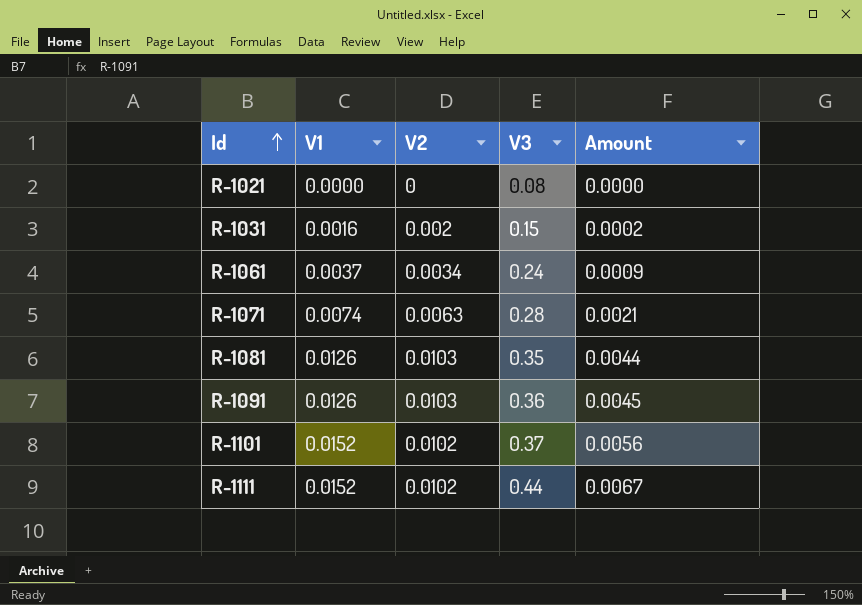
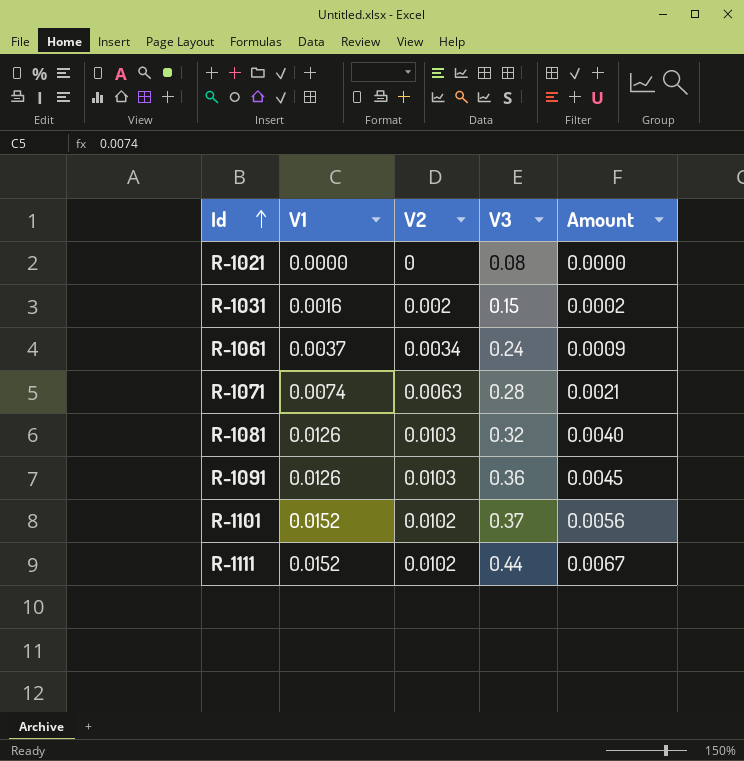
R-1081 | V3: 0.35 -> 0.32
R-1081 | Amount: 0.0044 -> 0.0040

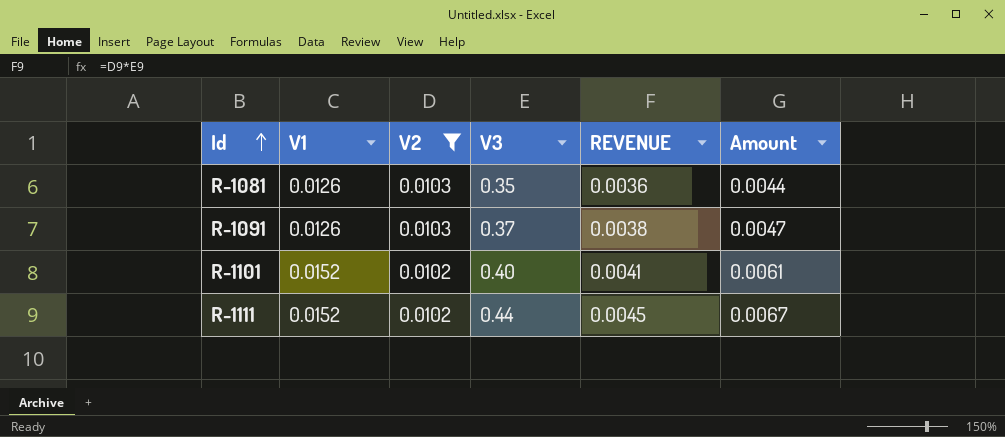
filter: none -> V2 >= 0.0102
column REVENUE | formula: none -> [V2] * [V3]
R-1081 | V3: 0.32 -> 0.35
R-1081 | Amount: 0.0040 -> 0.0044
R-1091 | V3: 0.36 -> 0.37
R-1091 | Amount: 0.0045 -> 0.0047
R-1101 | V3: 0.37 -> 0.40
R-1101 | Amount: 0.0056 -> 0.0061

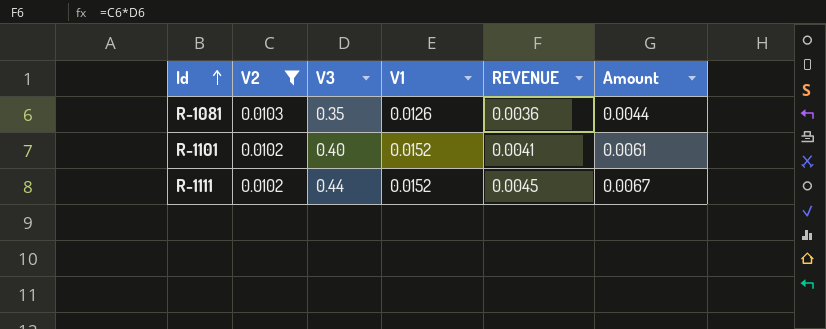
column V1 | position: 2 -> 4
row R-1091: 0.0126 | 0.0103 | 0.37 | 0.0038 | 0.0047 -> none

